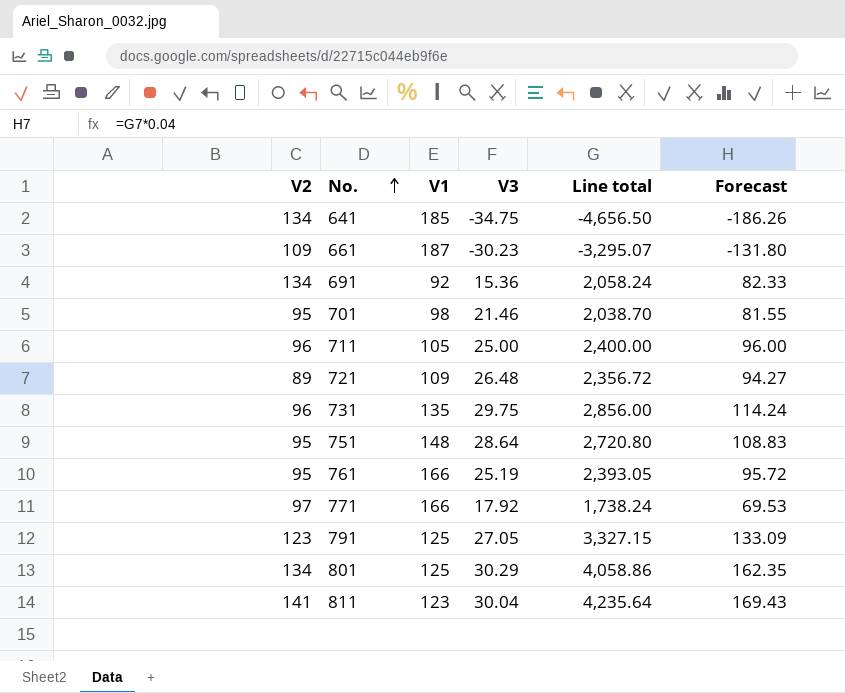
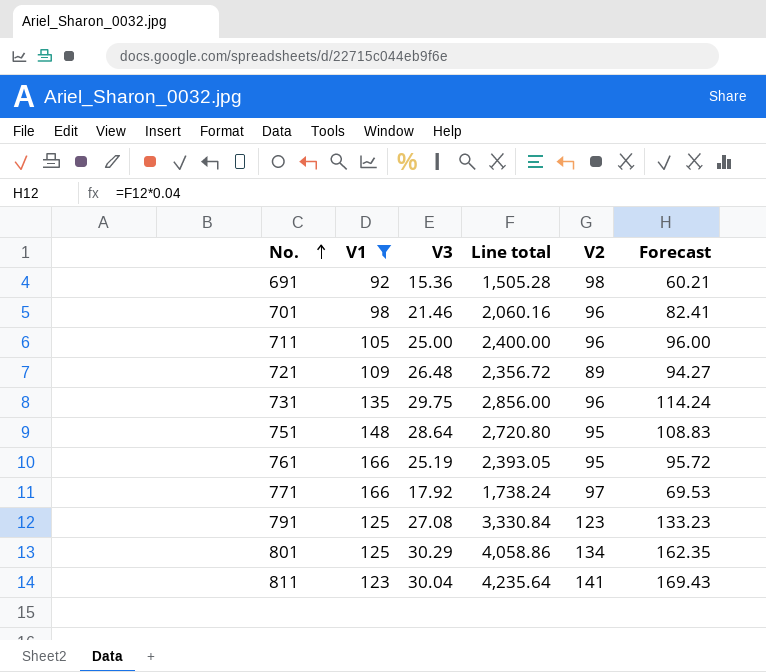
filter: none -> V1 <= 166
column V2 | position: 1 -> 5
691 | Line total: 2,058.24 -> 1,505.28
691 | V2: 134 -> 98
691 | Forecast: 82.33 -> 60.21
701 | Line total: 2,038.70 -> 2,060.16
701 | V2: 95 -> 96
701 | Forecast: 81.55 -> 82.41
791 | V3: 27.05 -> 27.08
791 | Line total: 3,327.15 -> 3,330.84
791 | Forecast: 133.09 -> 133.23

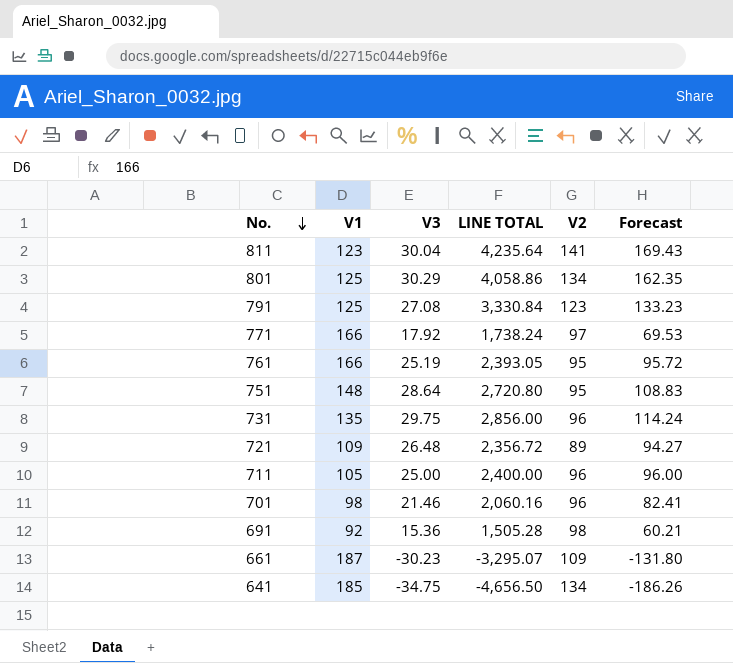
filter: V1 <= 166 -> none
row order: No. ascending -> No. descending
column name: Line total -> LINE TOTAL

